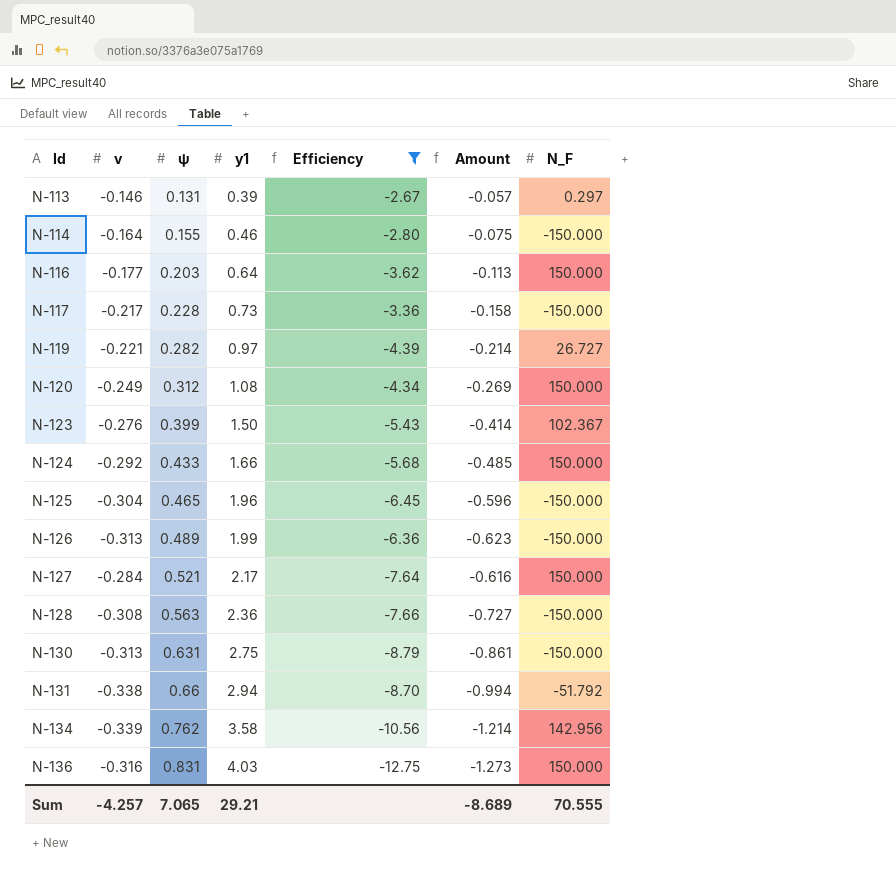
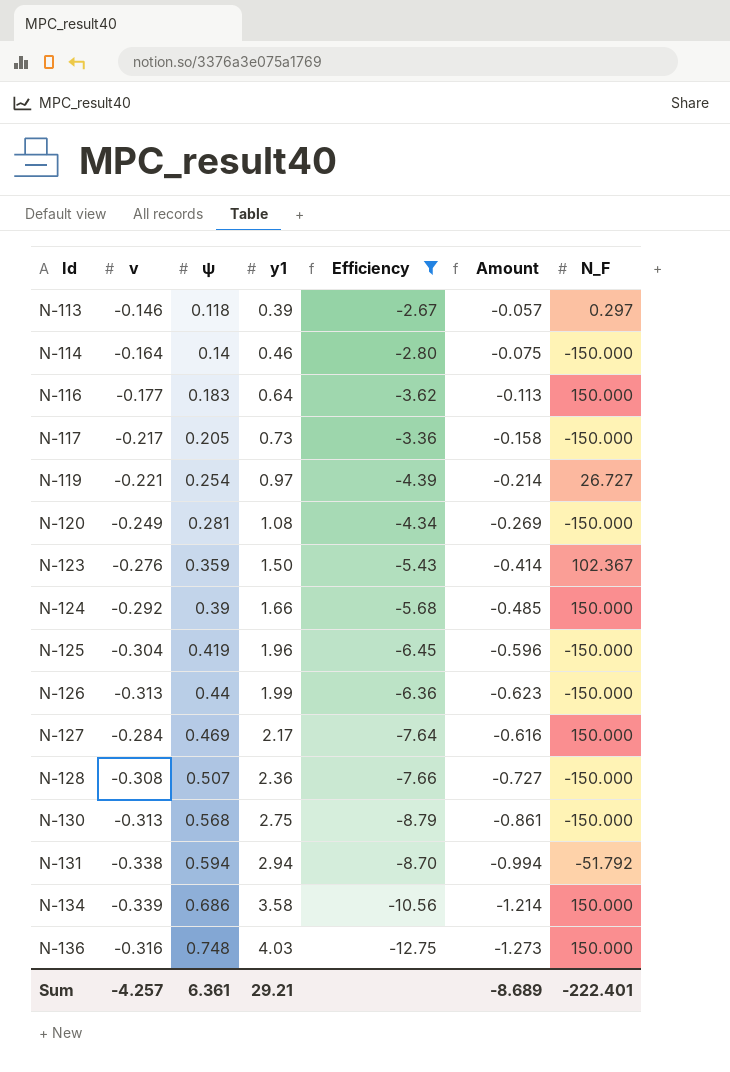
N-113 | ψ: 0.131 -> 0.118
N-114 | ψ: 0.155 -> 0.14
N-116 | ψ: 0.203 -> 0.183
N-117 | ψ: 0.228 -> 0.205
N-119 | ψ: 0.282 -> 0.254
N-120 | ψ: 0.312 -> 0.281
N-120 | N_F: 150.000 -> -150.000
N-123 | ψ: 0.399 -> 0.359
N-124 | ψ: 0.433 -> 0.39
N-125 | ψ: 0.465 -> 0.419
N-126 | ψ: 0.489 -> 0.44
N-127 | ψ: 0.521 -> 0.469
N-128 | ψ: 0.563 -> 0.507
N-130 | ψ: 0.631 -> 0.568
N-131 | ψ: 0.66 -> 0.594
N-134 | ψ: 0.762 -> 0.686
N-134 | N_F: 142.956 -> 150.000
N-136 | ψ: 0.831 -> 0.748
Sum | ψ: 7.065 -> 6.361
Sum | N_F: 70.555 -> -222.401

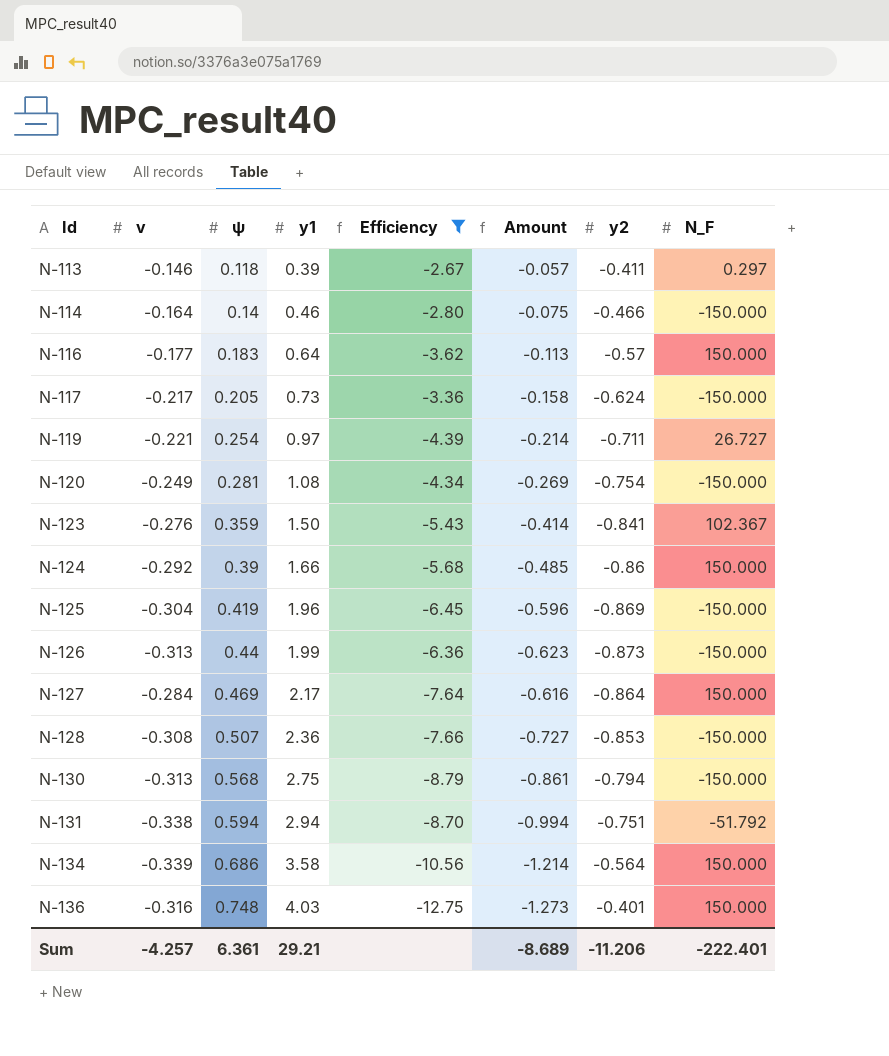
column y2 | position: none -> 7

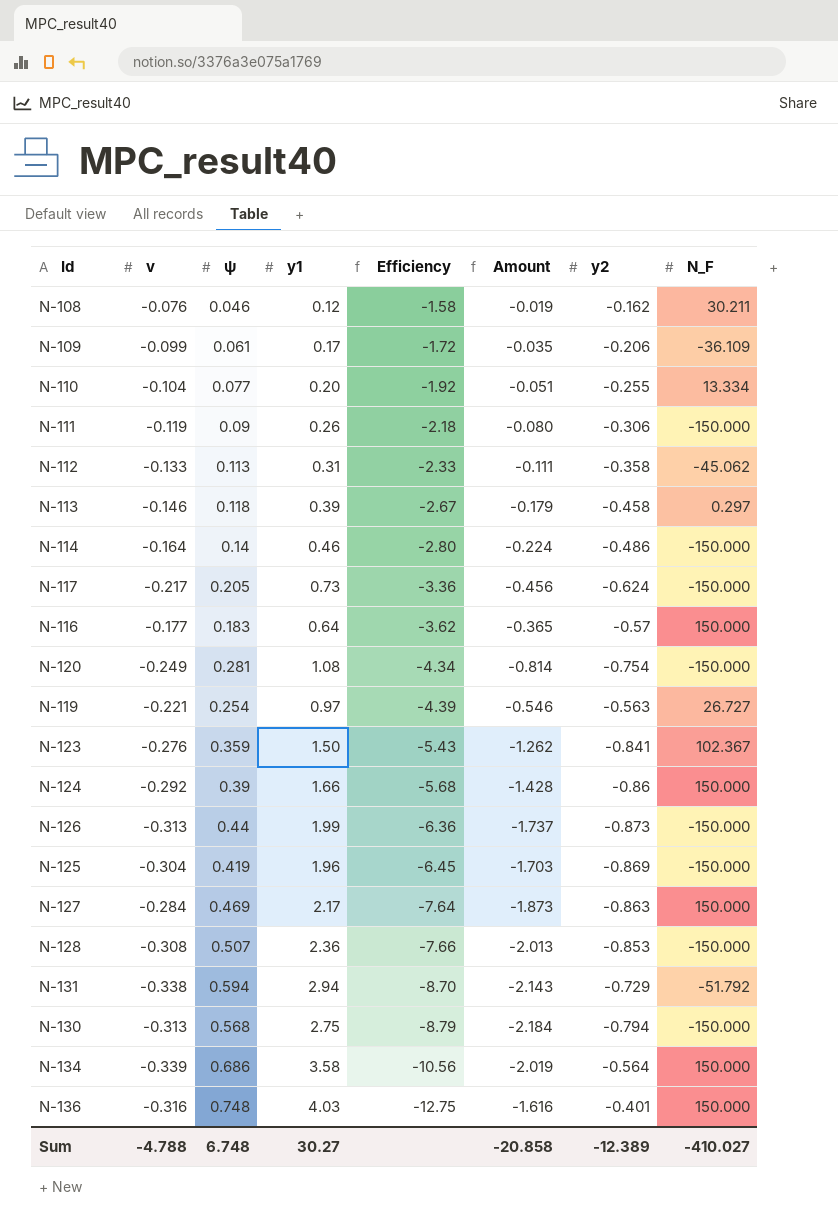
filter: Efficiency <= -2.67 -> none
row order: Id ascending -> Efficiency descending
column Amount | formula: [v] * [y1] -> [y1] * [y2]
N-113 | y2: -0.411 -> -0.458
N-114 | y2: -0.466 -> -0.486
N-119 | y2: -0.711 -> -0.563
N-127 | y2: -0.864 -> -0.863
N-131 | y2: -0.751 -> -0.729
Sum | v: -4.257 -> -4.788
Sum | ψ: 6.361 -> 6.748
Sum | y1: 29.21 -> 30.27
Sum | Amount: -8.689 -> -20.858
Sum | y2: -11.206 -> -12.389
Sum | N_F: -222.401 -> -410.027

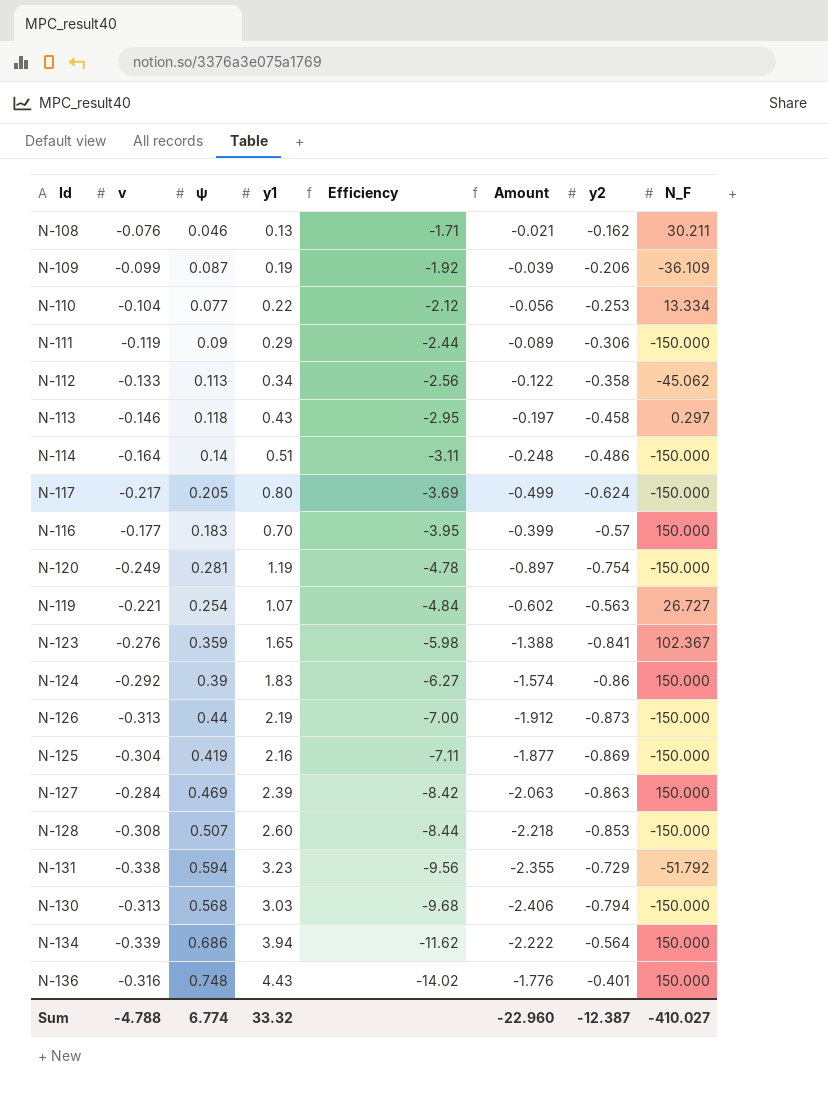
N-108 | y1: 0.12 -> 0.13
N-108 | Efficiency: -1.58 -> -1.71
N-108 | Amount: -0.019 -> -0.021
N-109 | ψ: 0.061 -> 0.087
N-109 | y1: 0.17 -> 0.19
N-109 | Efficiency: -1.72 -> -1.92
N-109 | Amount: -0.035 -> -0.039
N-110 | y1: 0.20 -> 0.22
N-110 | Efficiency: -1.92 -> -2.12
N-110 | Amount: -0.051 -> -0.056
N-110 | y2: -0.255 -> -0.253
N-111 | y1: 0.26 -> 0.29
N-111 | Efficiency: -2.18 -> -2.44
N-111 | Amount: -0.080 -> -0.089
N-112 | y1: 0.31 -> 0.34
N-112 | Efficiency: -2.33 -> -2.56
N-112 | Amount: -0.111 -> -0.122
N-113 | y1: 0.39 -> 0.43
N-113 | Efficiency: -2.67 -> -2.95
N-113 | Amount: -0.179 -> -0.197
N-114 | y1: 0.46 -> 0.51
N-114 | Efficiency: -2.80 -> -3.11
N-114 | Amount: -0.224 -> -0.248
N-117 | y1: 0.73 -> 0.80
N-117 | Efficiency: -3.36 -> -3.69
N-117 | Amount: -0.456 -> -0.499
N-116 | y1: 0.64 -> 0.70
N-116 | Efficiency: -3.62 -> -3.95
N-116 | Amount: -0.365 -> -0.399
N-120 | y1: 1.08 -> 1.19
N-120 | Efficiency: -4.34 -> -4.78
N-120 | Amount: -0.814 -> -0.897
N-119 | y1: 0.97 -> 1.07
N-119 | Efficiency: -4.39 -> -4.84
N-119 | Amount: -0.546 -> -0.602
N-123 | y1: 1.50 -> 1.65
N-123 | Efficiency: -5.43 -> -5.98
N-123 | Amount: -1.262 -> -1.388
N-124 | y1: 1.66 -> 1.83
N-124 | Efficiency: -5.68 -> -6.27
N-124 | Amount: -1.428 -> -1.574
N-126 | y1: 1.99 -> 2.19
N-126 | Efficiency: -6.36 -> -7.00
N-126 | Amount: -1.737 -> -1.912
N-125 | y1: 1.96 -> 2.16
N-125 | Efficiency: -6.45 -> -7.11
N-125 | Amount: -1.703 -> -1.877
N-127 | y1: 2.17 -> 2.39
N-127 | Efficiency: -7.64 -> -8.42
N-127 | Amount: -1.873 -> -2.063
N-128 | y1: 2.36 -> 2.60
N-128 | Efficiency: -7.66 -> -8.44
N-128 | Amount: -2.013 -> -2.218
N-131 | y1: 2.94 -> 3.23
N-131 | Efficiency: -8.70 -> -9.56
N-131 | Amount: -2.143 -> -2.355
N-130 | y1: 2.75 -> 3.03
N-130 | Efficiency: -8.79 -> -9.68
N-130 | Amount: -2.184 -> -2.406
N-134 | y1: 3.58 -> 3.94
N-134 | Efficiency: -10.56 -> -11.62
N-134 | Amount: -2.019 -> -2.222
N-136 | y1: 4.03 -> 4.43
N-136 | Efficiency: -12.75 -> -14.02
N-136 | Amount: -1.616 -> -1.776
Sum | ψ: 6.748 -> 6.774
Sum | y1: 30.27 -> 33.32
Sum | Amount: -20.858 -> -22.960
Sum | y2: -12.389 -> -12.387

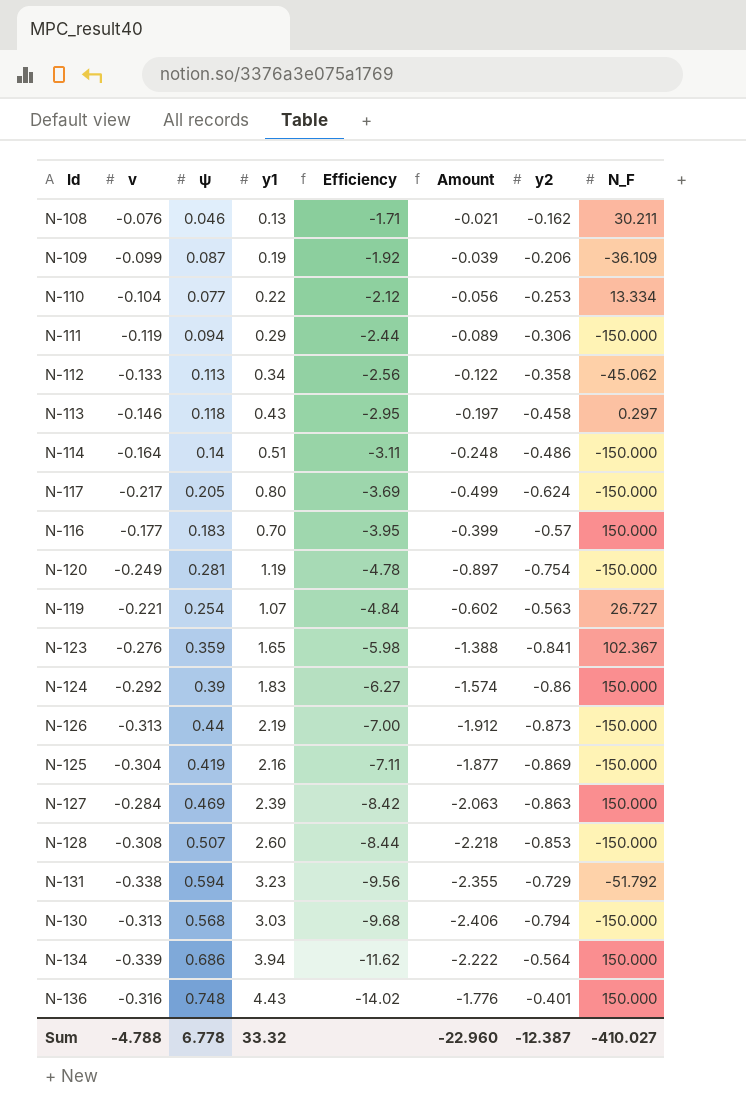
N-111 | ψ: 0.09 -> 0.094
Sum | ψ: 6.774 -> 6.778

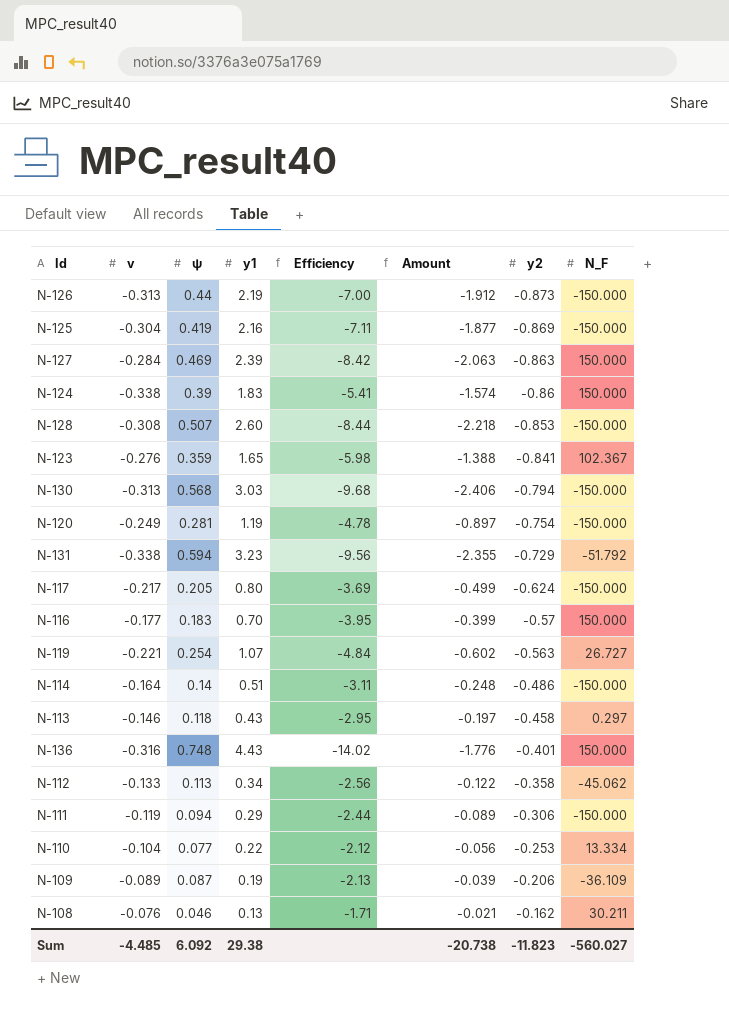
row order: Efficiency descending -> y2 ascending
row N-134: -0.339 | 0.686 | 3.94 | -11.62 | -2.222 | -0.564 | 150.000 -> none
N-124 | v: -0.292 -> -0.338
N-124 | Efficiency: -6.27 -> -5.41
N-109 | v: -0.099 -> -0.089
N-109 | Efficiency: -1.92 -> -2.13
Sum | v: -4.788 -> -4.485
Sum | ψ: 6.778 -> 6.092
Sum | y1: 33.32 -> 29.38
Sum | Amount: -22.960 -> -20.738
Sum | y2: -12.387 -> -11.823
Sum | N_F: -410.027 -> -560.027

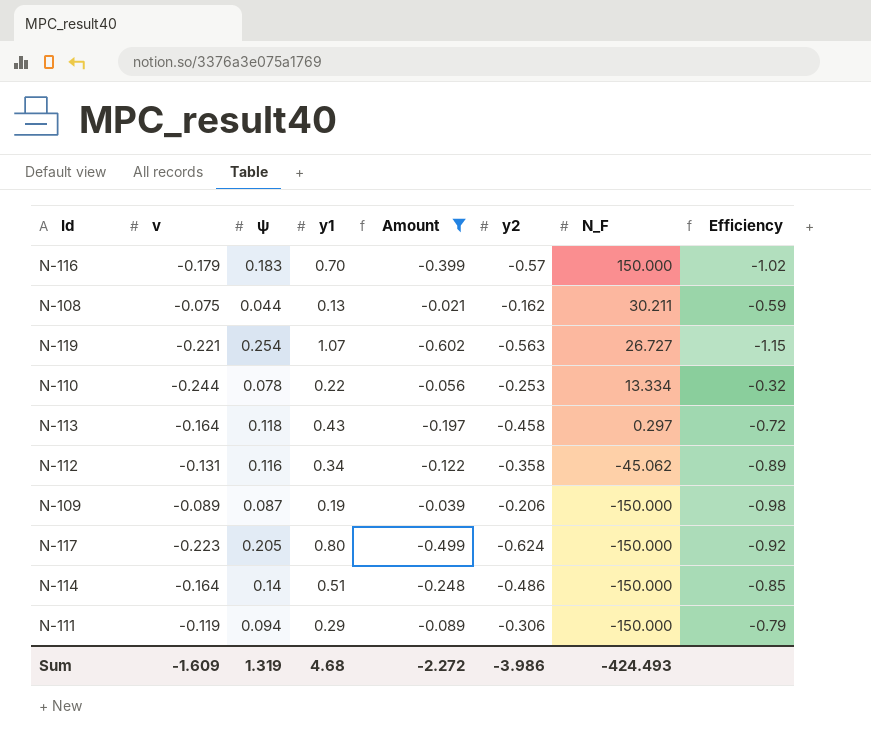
filter: none -> Amount >= -0.602
row order: y2 ascending -> N_F descending
column Efficiency | formula: [y1] / [v] -> [ψ] / [v]
column Efficiency | position: 5 -> 8
N-116 | v: -0.177 -> -0.179
N-108 | v: -0.076 -> -0.075
N-108 | ψ: 0.046 -> 0.044
N-110 | v: -0.104 -> -0.244
N-110 | ψ: 0.077 -> 0.078
N-113 | v: -0.146 -> -0.164
N-112 | v: -0.133 -> -0.131
N-112 | ψ: 0.113 -> 0.116
N-109 | N_F: -36.109 -> -150.000
N-117 | v: -0.217 -> -0.223
Sum | v: -4.485 -> -1.609
Sum | ψ: 6.092 -> 1.319
Sum | y1: 29.38 -> 4.68
Sum | Amount: -20.738 -> -2.272
Sum | y2: -11.823 -> -3.986
Sum | N_F: -560.027 -> -424.493

